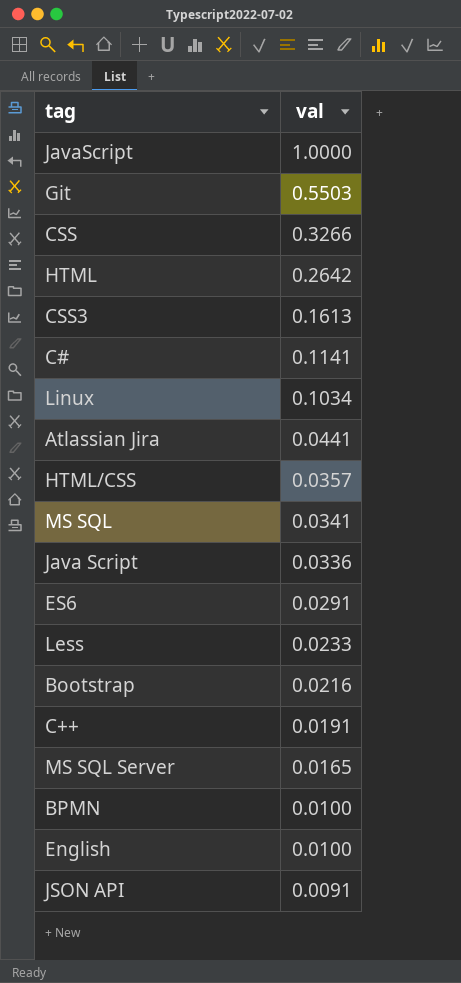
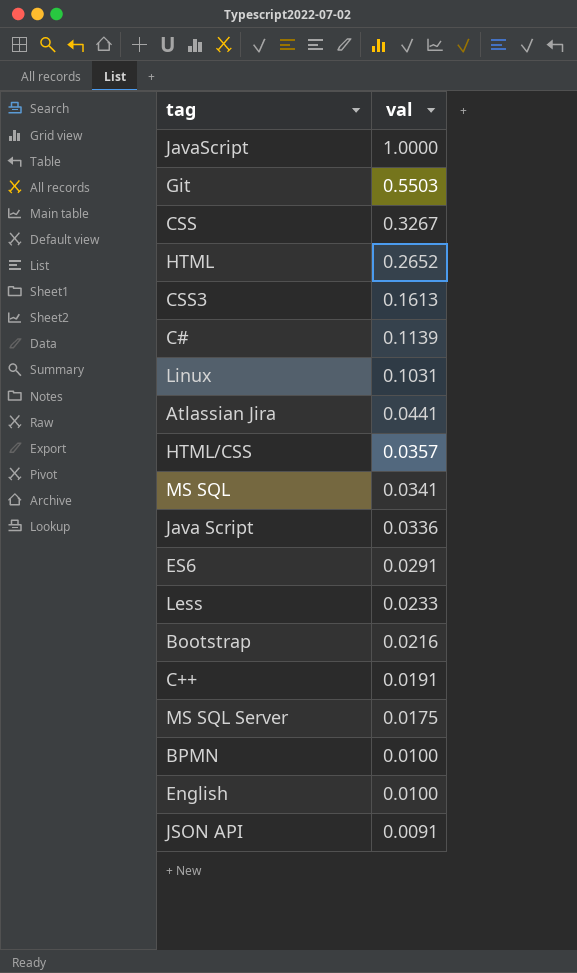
CSS | val: 0.3266 -> 0.3267
HTML | val: 0.2642 -> 0.2652
C# | val: 0.1141 -> 0.1139
Linux | val: 0.1034 -> 0.1031
MS SQL Server | val: 0.0165 -> 0.0175

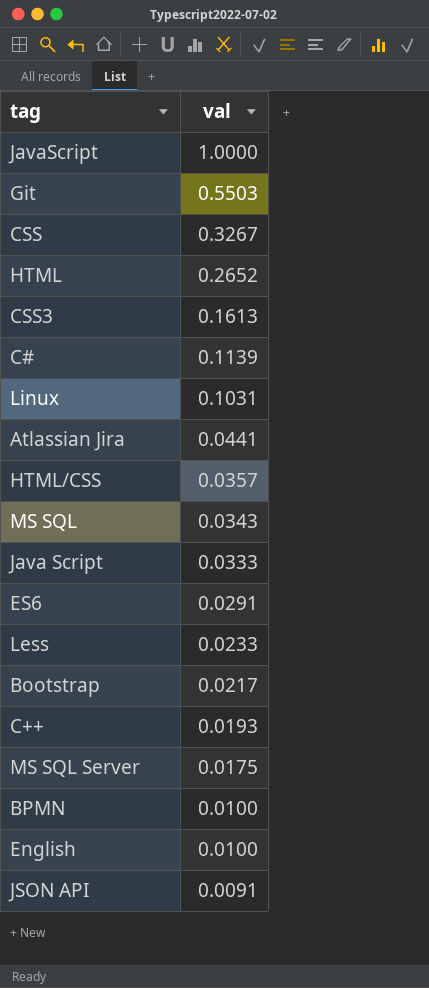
MS SQL | val: 0.0341 -> 0.0343
Java Script | val: 0.0336 -> 0.0333
Bootstrap | val: 0.0216 -> 0.0217
C++ | val: 0.0191 -> 0.0193

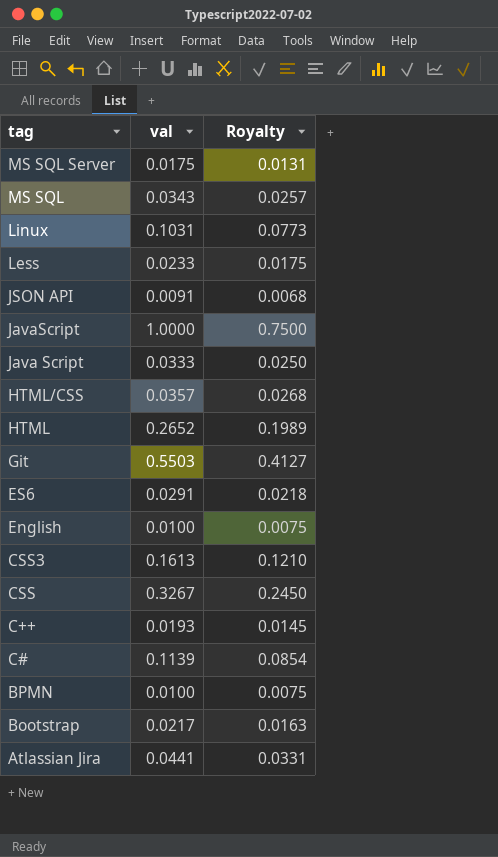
row order: val descending -> tag descending
column Royalty | formula: none -> [val] * 0.75

